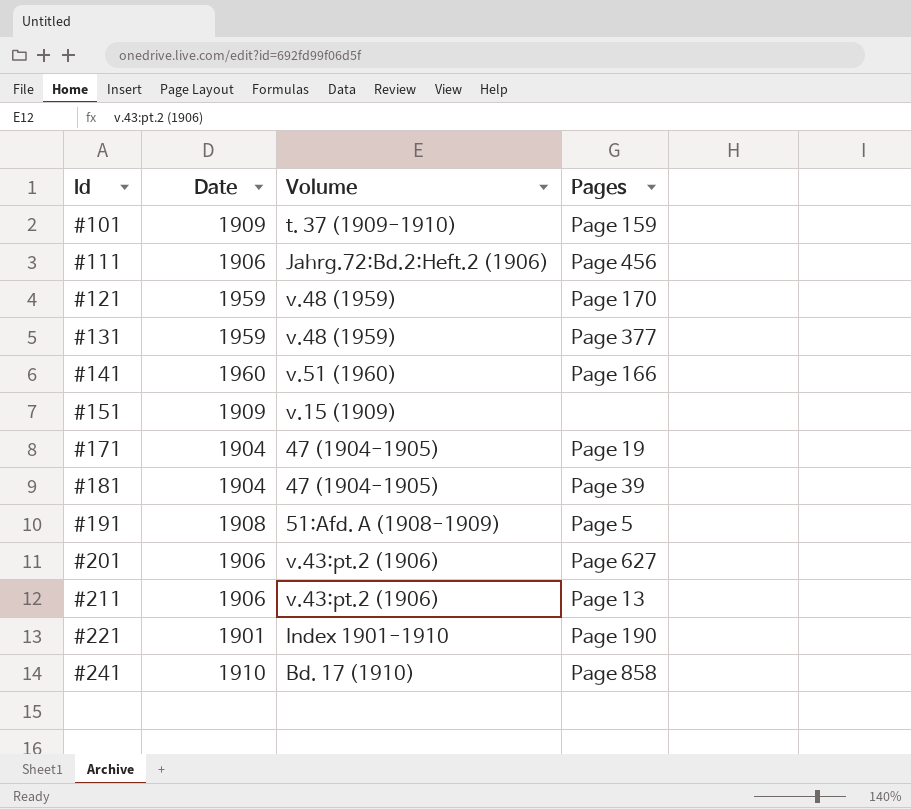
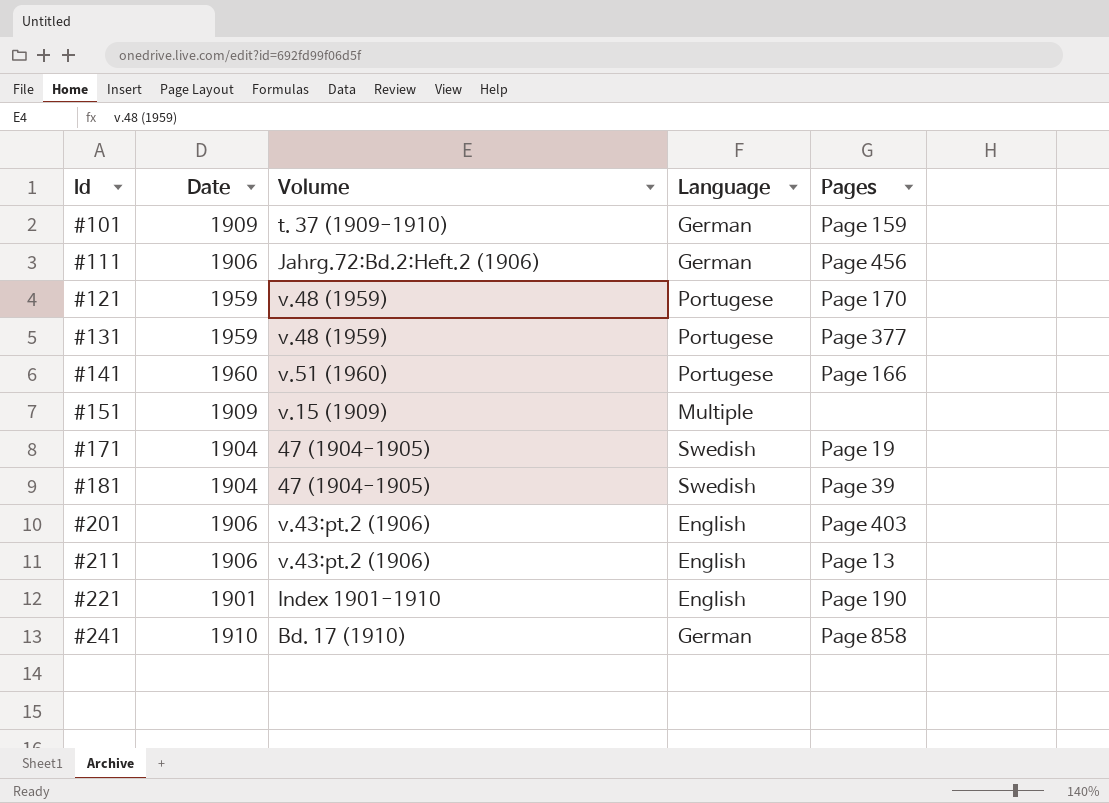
column Language | position: none -> 4
row #191: 1908 | 51:Afd. A (1908-1909) | Page 5 -> none
#201 | Pages: Page 627 -> Page 403

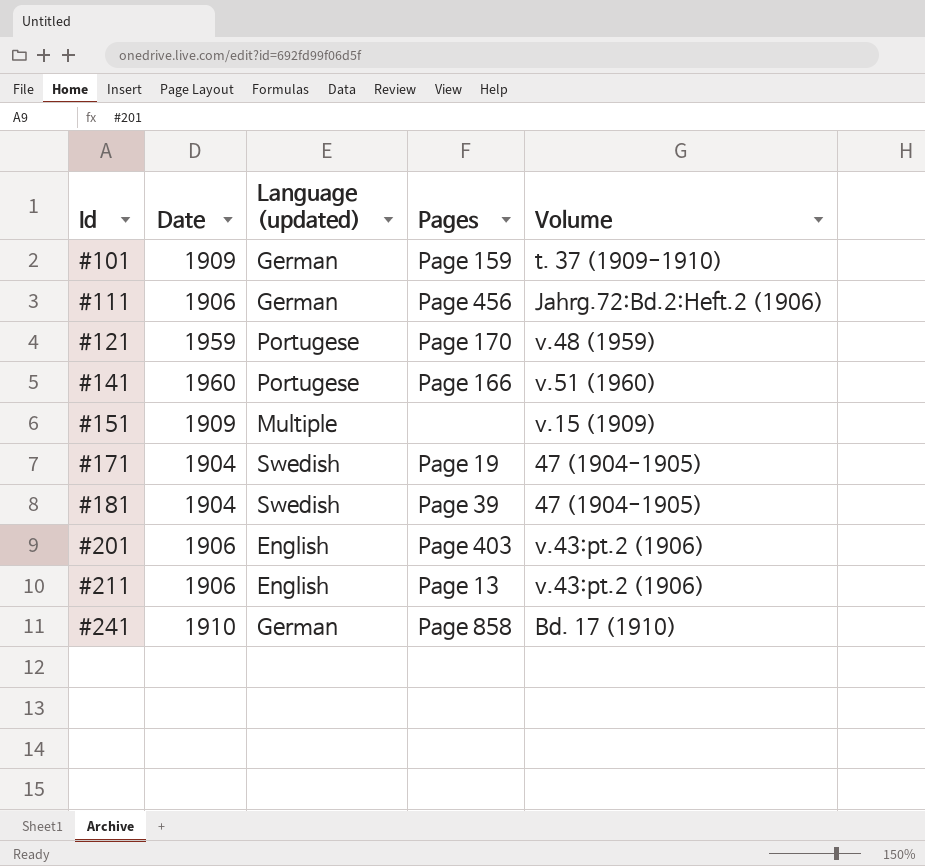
column name: Language -> Language (updated)
column Volume | position: 3 -> 5
row #131: 1959 | v.48 (1959) | Portugese | Page 377 -> none
row #221: 1901 | Index 1901-1910 | English | Page 190 -> none

